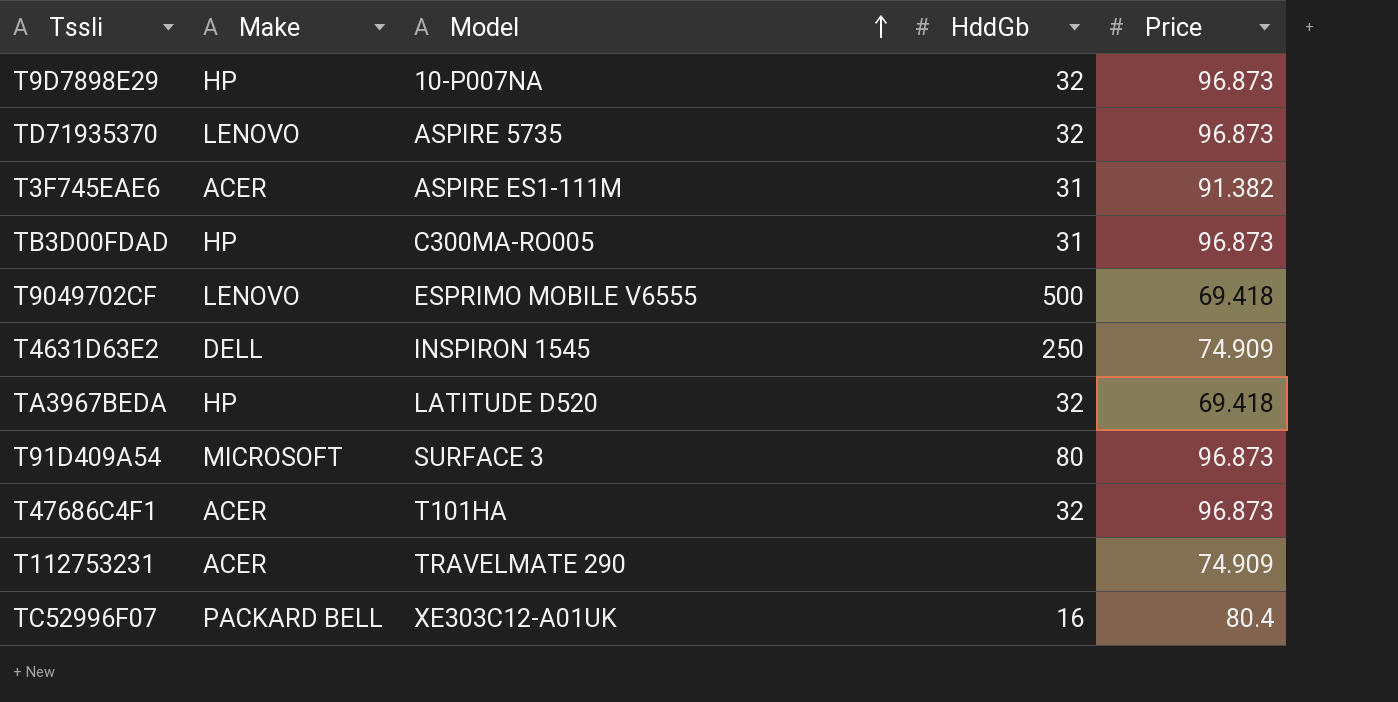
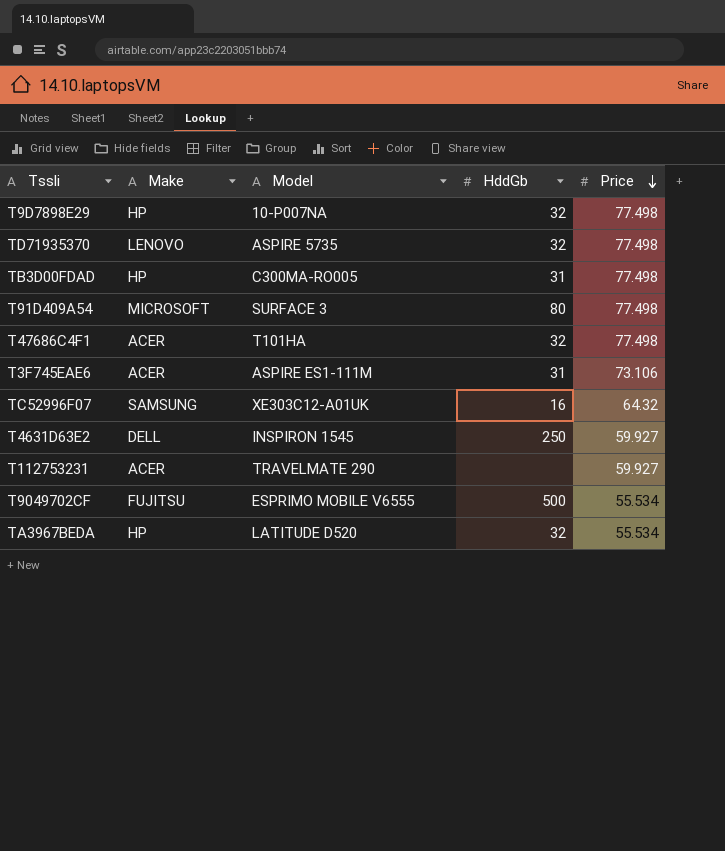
row order: Model ascending -> Price descending
T9D7898E29 | Price: 96.873 -> 77.498
TD71935370 | Price: 96.873 -> 77.498
TB3D00FDAD | Price: 96.873 -> 77.498
T91D409A54 | Price: 96.873 -> 77.498
T47686C4F1 | Price: 96.873 -> 77.498
T3F745EAE6 | Price: 91.382 -> 73.106
TC52996F07 | Make: PACKARD BELL -> SAMSUNG
TC52996F07 | Price: 80.4 -> 64.32
T4631D63E2 | Price: 74.909 -> 59.927
T112753231 | Price: 74.909 -> 59.927
T9049702CF | Make: LENOVO -> FUJITSU
T9049702CF | Price: 69.418 -> 55.534
TA3967BEDA | Price: 69.418 -> 55.534

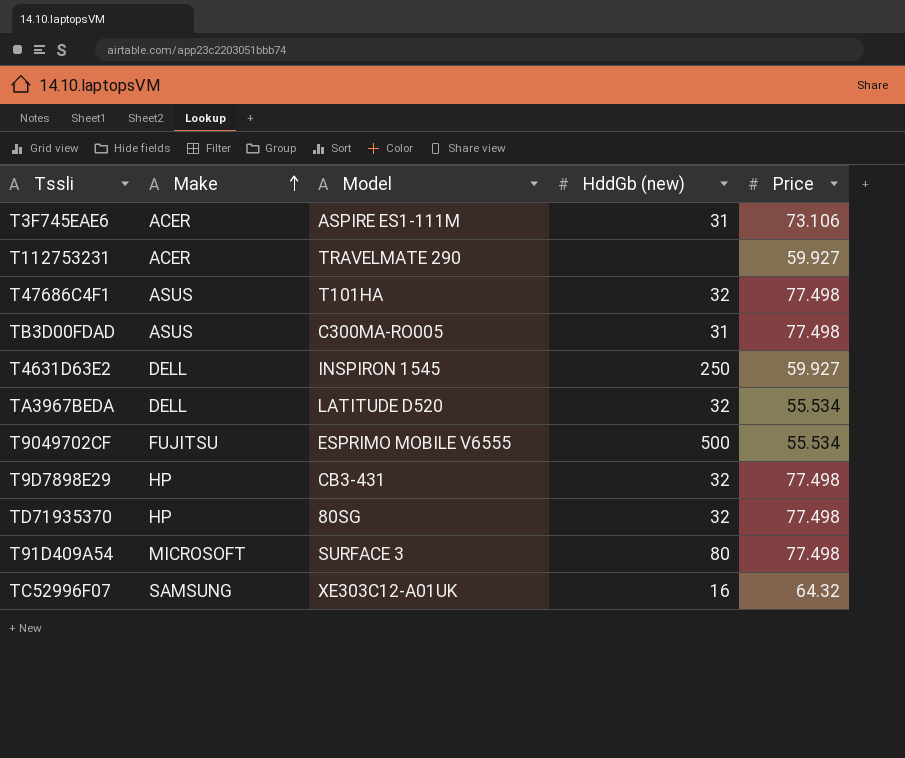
row order: Price descending -> Make ascending
column name: HddGb -> HddGb (new)
T47686C4F1 | Make: ACER -> ASUS
TB3D00FDAD | Make: HP -> ASUS
TA3967BEDA | Make: HP -> DELL
T9D7898E29 | Model: 10-P007NA -> CB3-431
TD71935370 | Make: LENOVO -> HP
TD71935370 | Model: ASPIRE 5735 -> 80SG

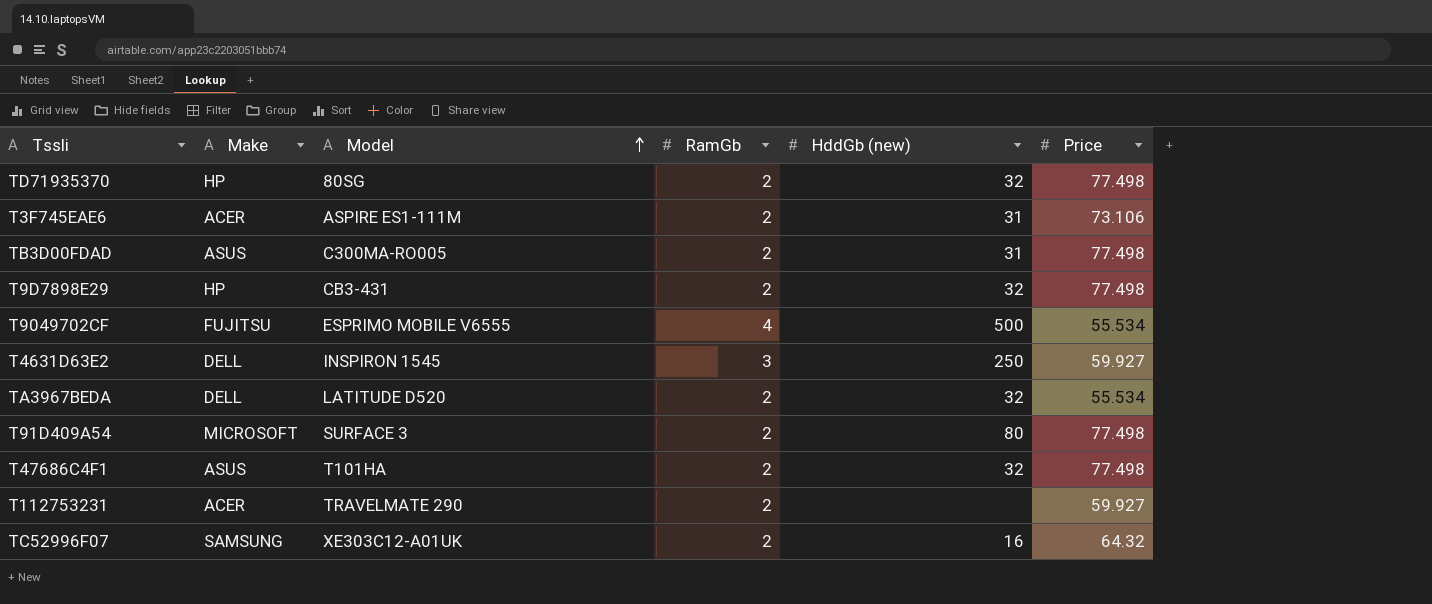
row order: Make ascending -> Model ascending
column RamGb | position: none -> 4

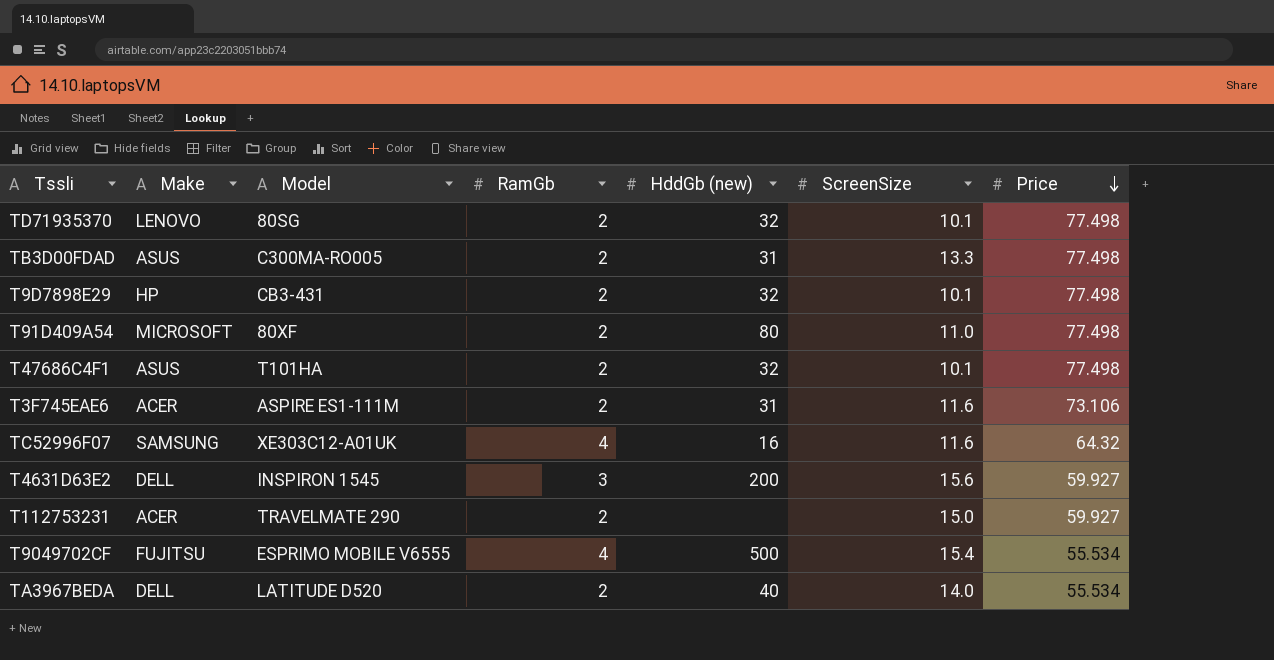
row order: Model ascending -> Price descending
column ScreenSize | position: none -> 6
TD71935370 | Make: HP -> LENOVO
T91D409A54 | Model: SURFACE 3 -> 80XF
TC52996F07 | RamGb: 2 -> 4
T4631D63E2 | HddGb (new): 250 -> 200
TA3967BEDA | HddGb (new): 32 -> 40

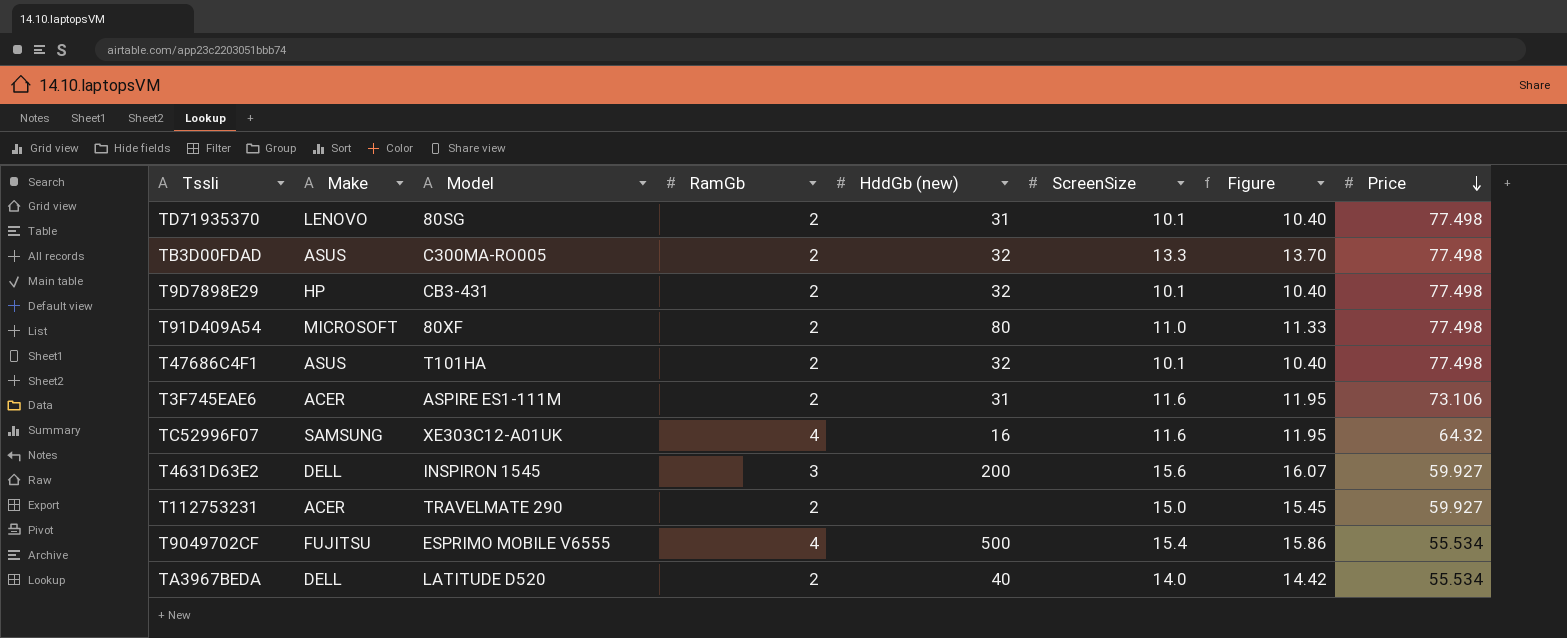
column Figure | formula: none -> [ScreenSize] * 1.03
TD71935370 | HddGb (new): 32 -> 31
TB3D00FDAD | HddGb (new): 31 -> 32

